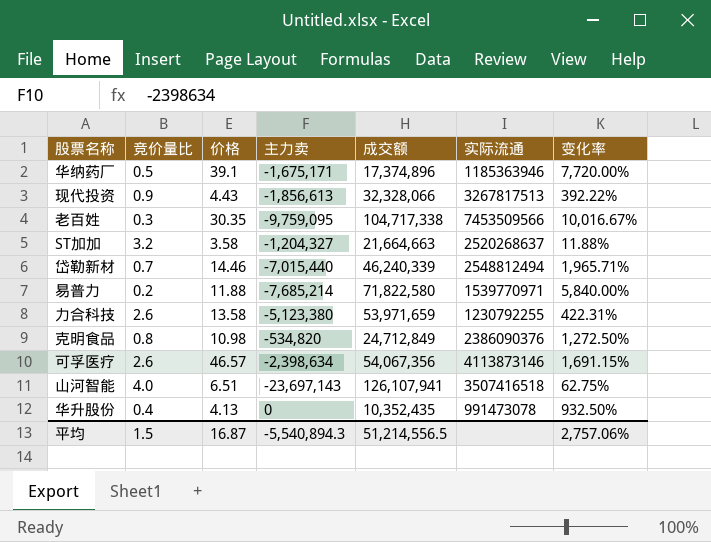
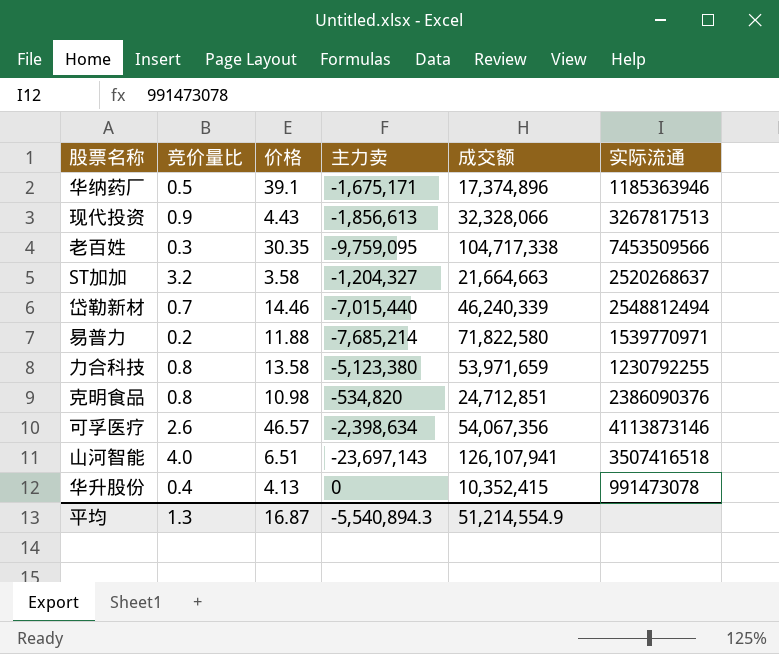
column 变化率 | formula: ([价格] - [竞价量比]) / [竞价量比] -> none
力合科技 | 竞价量比: 2.6 -> 0.8
克明食品 | 成交额: 24,712,849 -> 24,712,851
华升股份 | 成交额: 10,352,435 -> 10,352,415
平均 | 竞价量比: 1.5 -> 1.3
平均 | 成交额: 51,214,556.5 -> 51,214,554.9

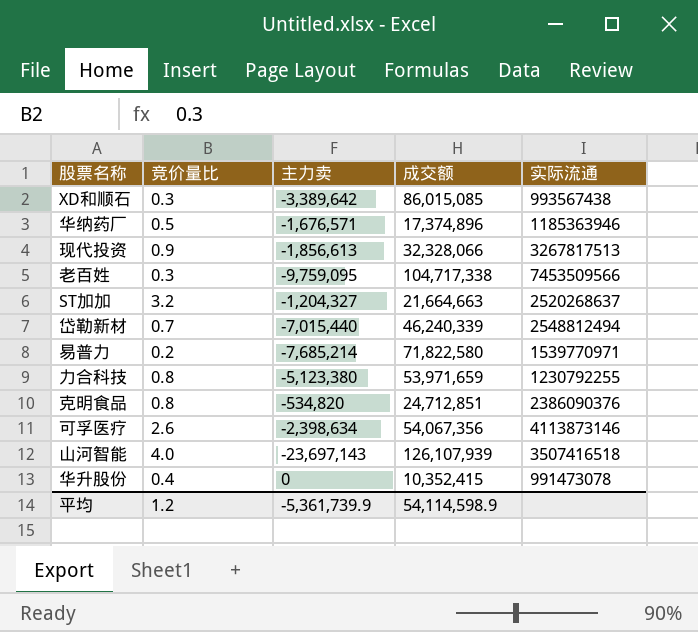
column 价格 | position: 3 -> none
row XD和顺石: none -> 0.3 | -3,389,642 | 86,015,085 | 993567438
华纳药厂 | 主力卖: -1,675,171 -> -1,676,571
山河智能 | 成交额: 126,107,941 -> 126,107,939
平均 | 竞价量比: 1.3 -> 1.2
平均 | 主力卖: -5,540,894.3 -> -5,361,739.9
平均 | 成交额: 51,214,554.9 -> 54,114,598.9

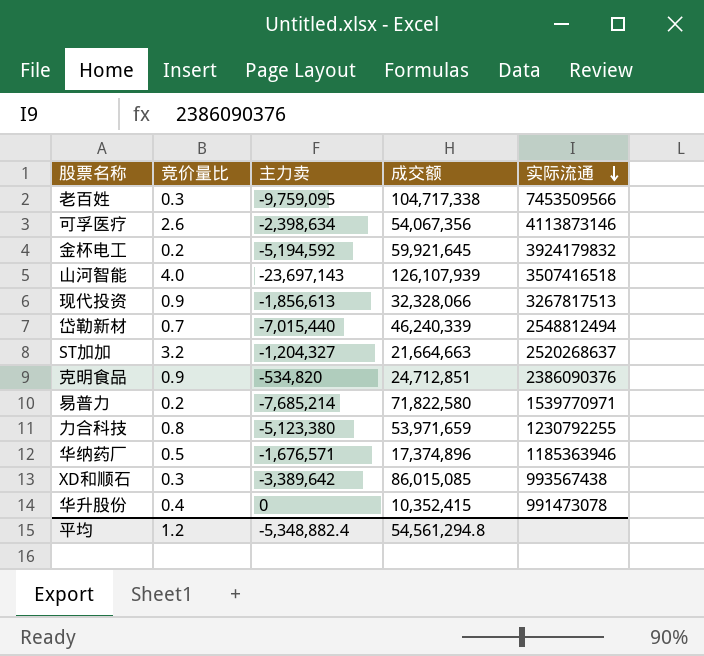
row order: none -> 实际流通 descending
row 金杯电工: none -> 0.2 | -5,194,592 | 59,921,645 | 3924179832
克明食品 | 竞价量比: 0.8 -> 0.9
平均 | 主力卖: -5,361,739.9 -> -5,348,882.4
平均 | 成交额: 54,114,598.9 -> 54,561,294.8

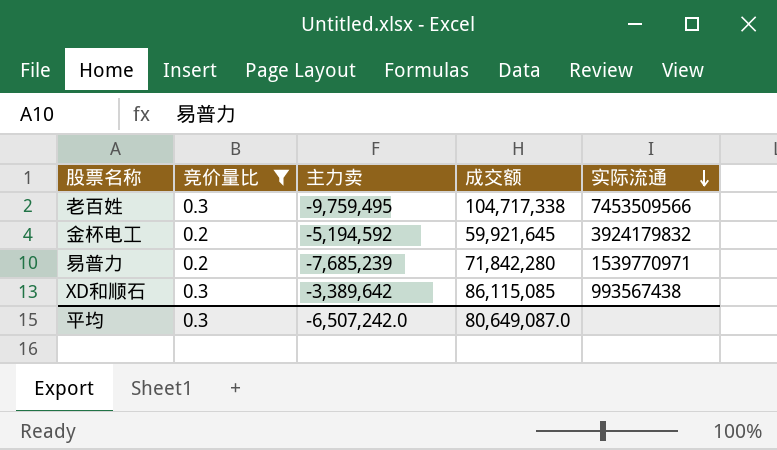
filter: none -> 竞价量比 <= 0.3
老百姓 | 主力卖: -9,759,095 -> -9,759,495
易普力 | 主力卖: -7,685,214 -> -7,685,239
易普力 | 成交额: 71,822,580 -> 71,842,280
XD和顺石 | 成交额: 86,015,085 -> 86,115,085
平均 | 竞价量比: 1.2 -> 0.3
平均 | 主力卖: -5,348,882.4 -> -6,507,242.0
平均 | 成交额: 54,561,294.8 -> 80,649,087.0

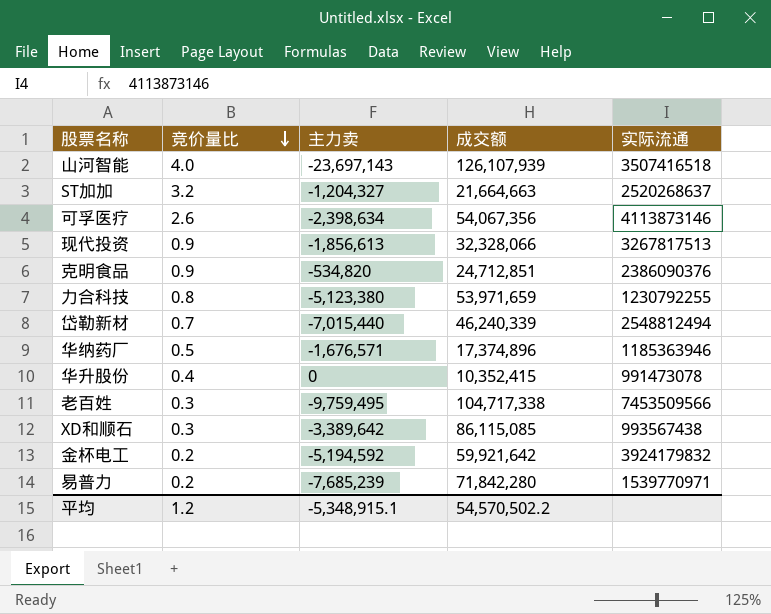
filter: 竞价量比 <= 0.3 -> none
row order: 实际流通 descending -> 竞价量比 descending
金杯电工 | 成交额: 59,921,645 -> 59,921,642
平均 | 竞价量比: 0.3 -> 1.2
平均 | 主力卖: -6,507,242.0 -> -5,348,915.1
平均 | 成交额: 80,649,087.0 -> 54,570,502.2

